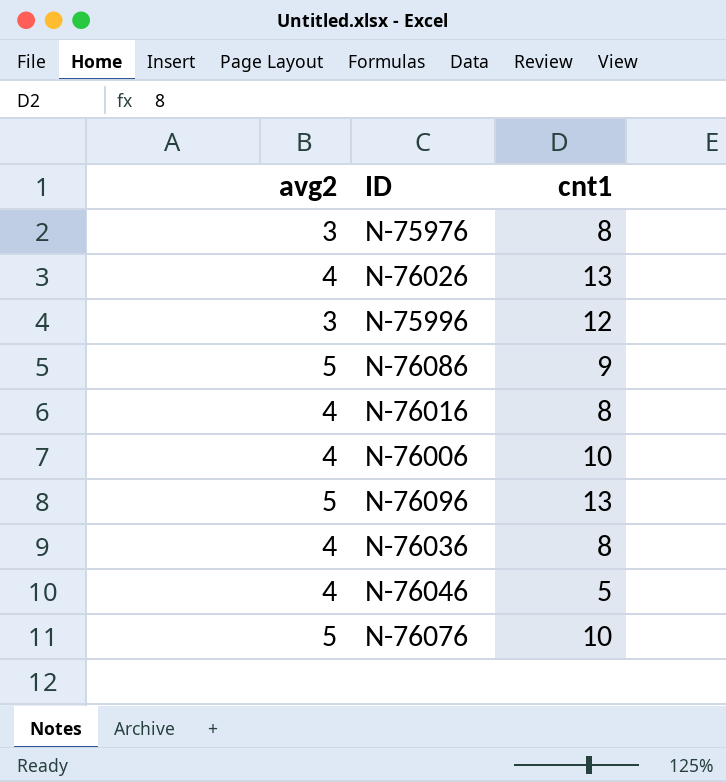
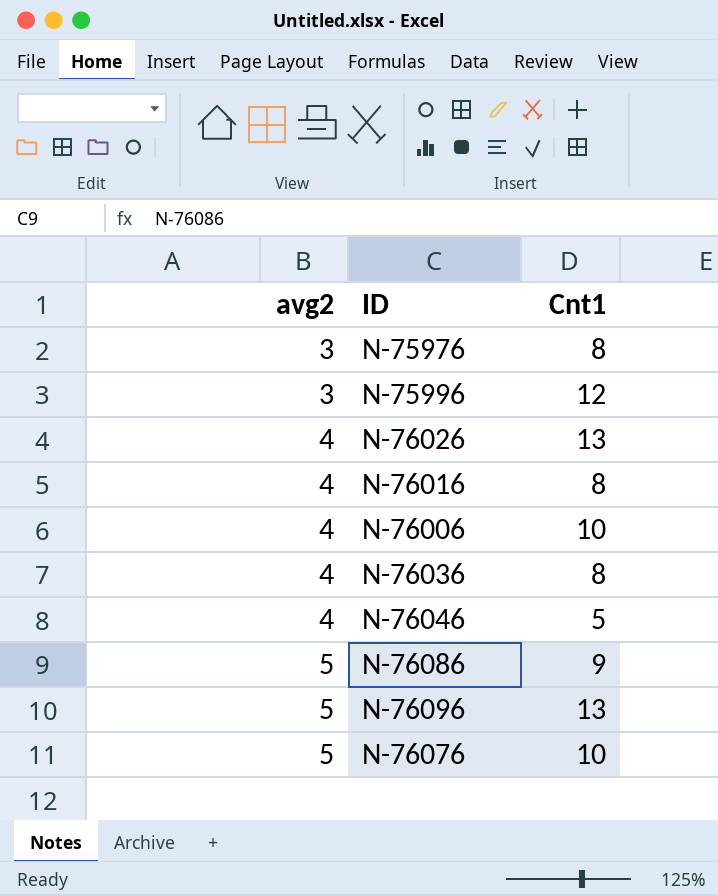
row order: none -> avg2 ascending
column name: cnt1 -> Cnt1

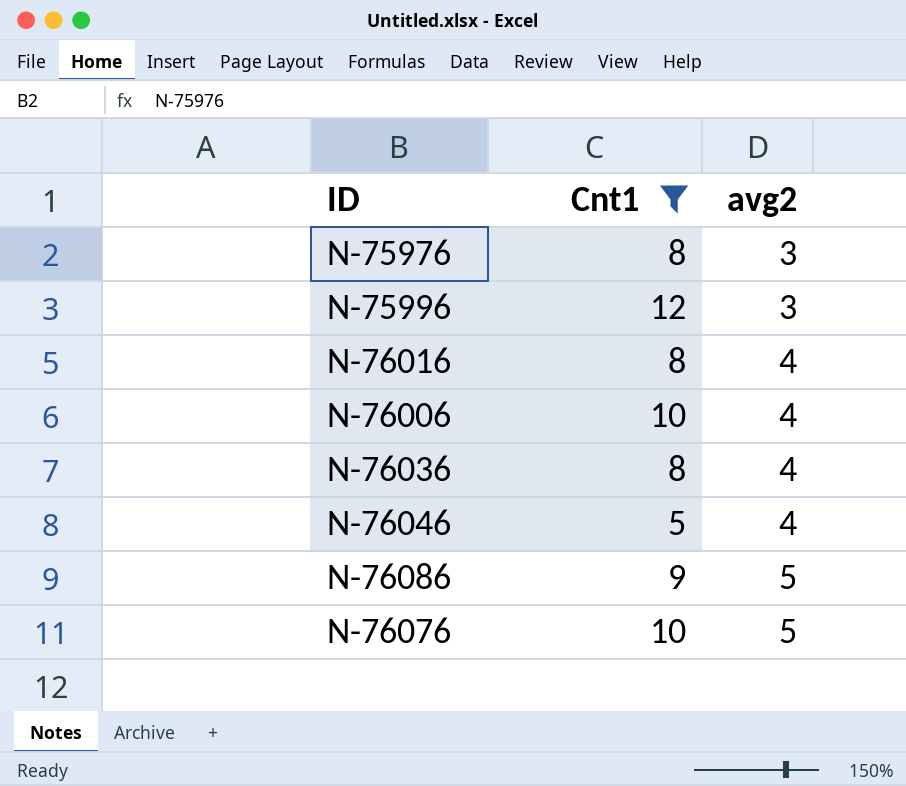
filter: none -> Cnt1 != 13
column avg2 | position: 1 -> 3

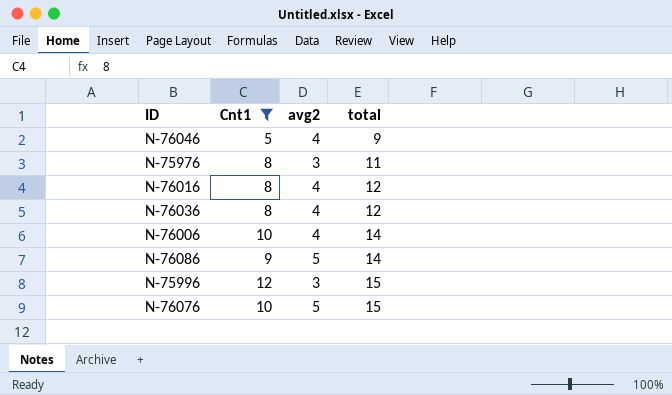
row order: avg2 ascending -> total ascending
column total | formula: none -> [Cnt1] + [avg2]

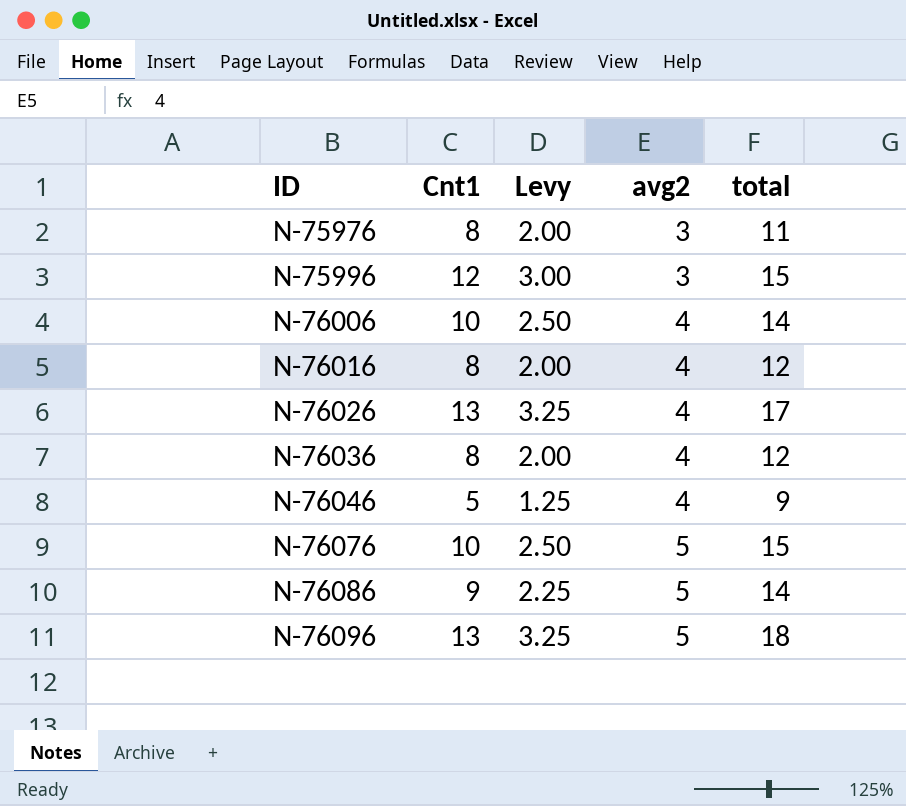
filter: Cnt1 != 13 -> none
row order: total ascending -> ID ascending
column Levy | formula: none -> [Cnt1] * 0.25

